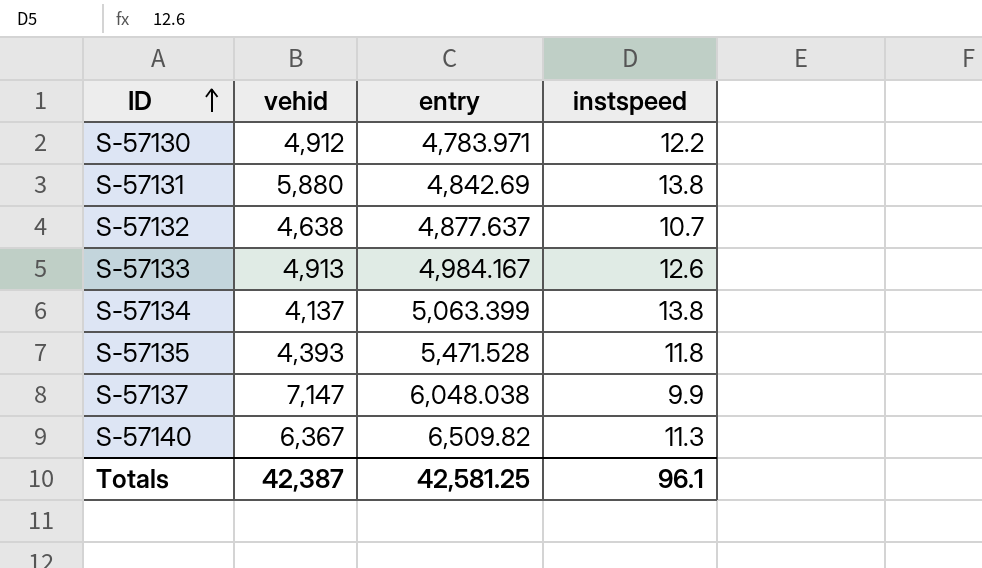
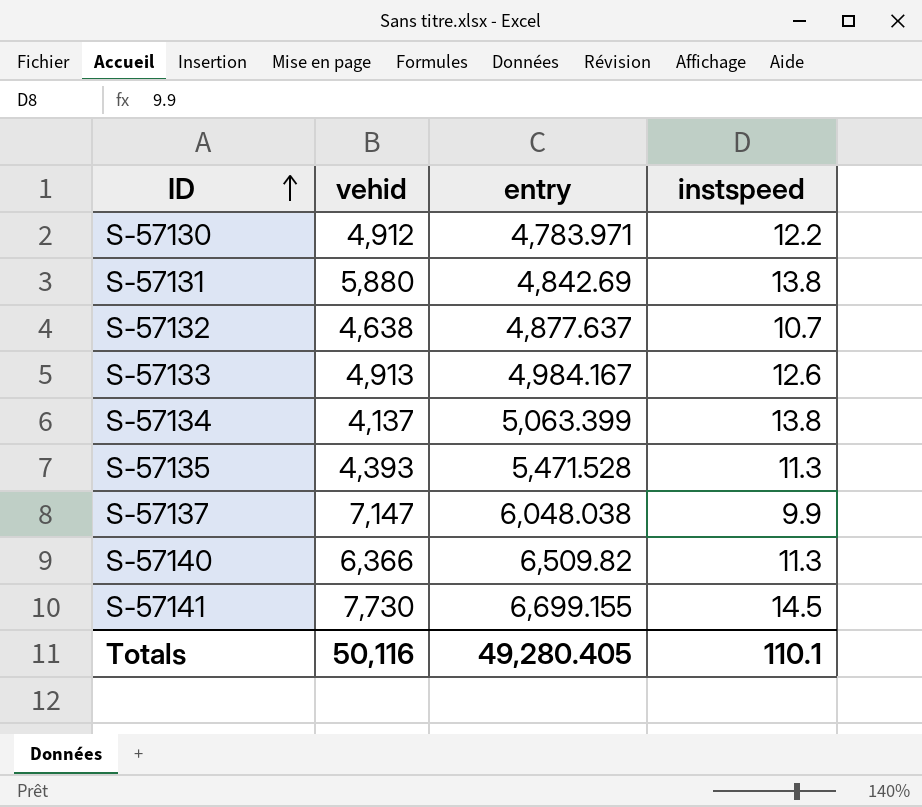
S-57135 | instspeed: 11.8 -> 11.3
S-57140 | vehid: 6,367 -> 6,366
row S-57141: none -> 7,730 | 6,699.155 | 14.5
Totals | vehid: 42,387 -> 50,116
Totals | entry: 42,581.25 -> 49,280.405
Totals | instspeed: 96.1 -> 110.1

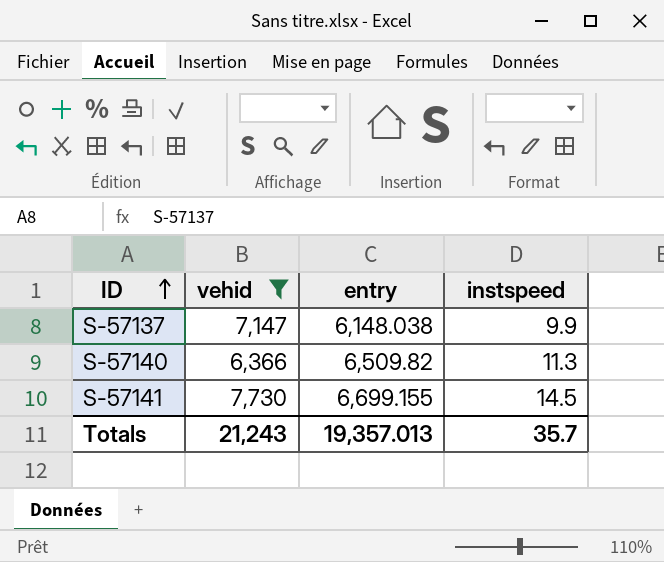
filter: none -> vehid >= 6,366
S-57137 | entry: 6,048.038 -> 6,148.038
Totals | vehid: 50,116 -> 21,243
Totals | entry: 49,280.405 -> 19,357.013
Totals | instspeed: 110.1 -> 35.7

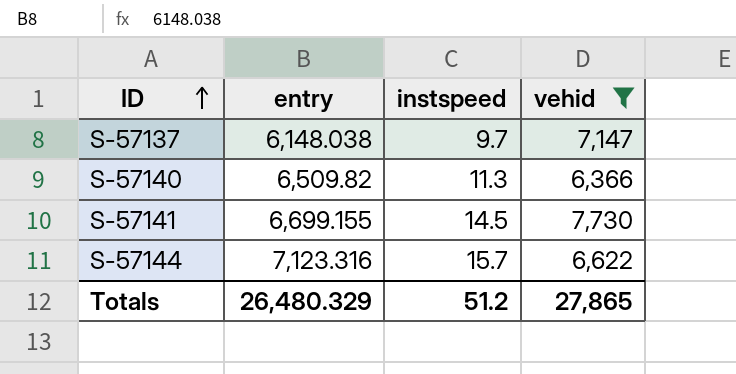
column vehid | position: 2 -> 4
S-57137 | instspeed: 9.9 -> 9.7
row S-57144: none -> 7,123.316 | 15.7 | 6,622
Totals | entry: 19,357.013 -> 26,480.329
Totals | instspeed: 35.7 -> 51.2
Totals | vehid: 21,243 -> 27,865

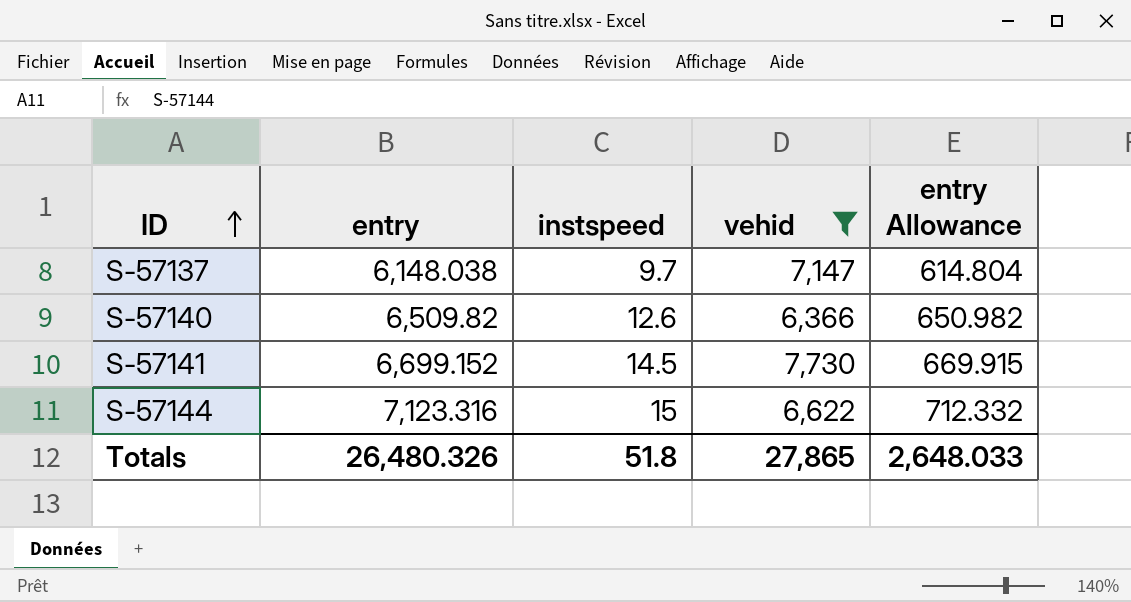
column entry Allowance | formula: none -> [entry] * 0.1
S-57140 | instspeed: 11.3 -> 12.6
S-57141 | entry: 6,699.155 -> 6,699.152
S-57144 | instspeed: 15.7 -> 15
Totals | entry: 26,480.329 -> 26,480.326
Totals | instspeed: 51.2 -> 51.8

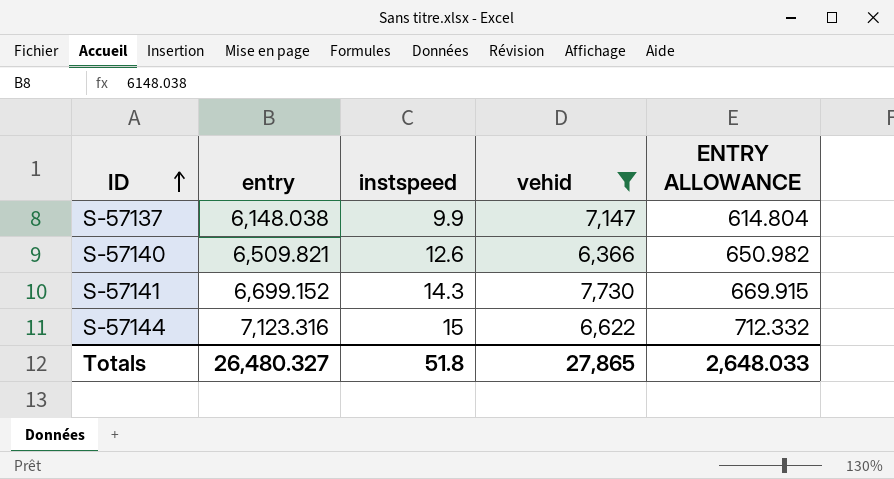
column name: entry Allowance -> ENTRY ALLOWANCE
S-57137 | instspeed: 9.7 -> 9.9
S-57140 | entry: 6,509.82 -> 6,509.821
S-57141 | instspeed: 14.5 -> 14.3
Totals | entry: 26,480.326 -> 26,480.327

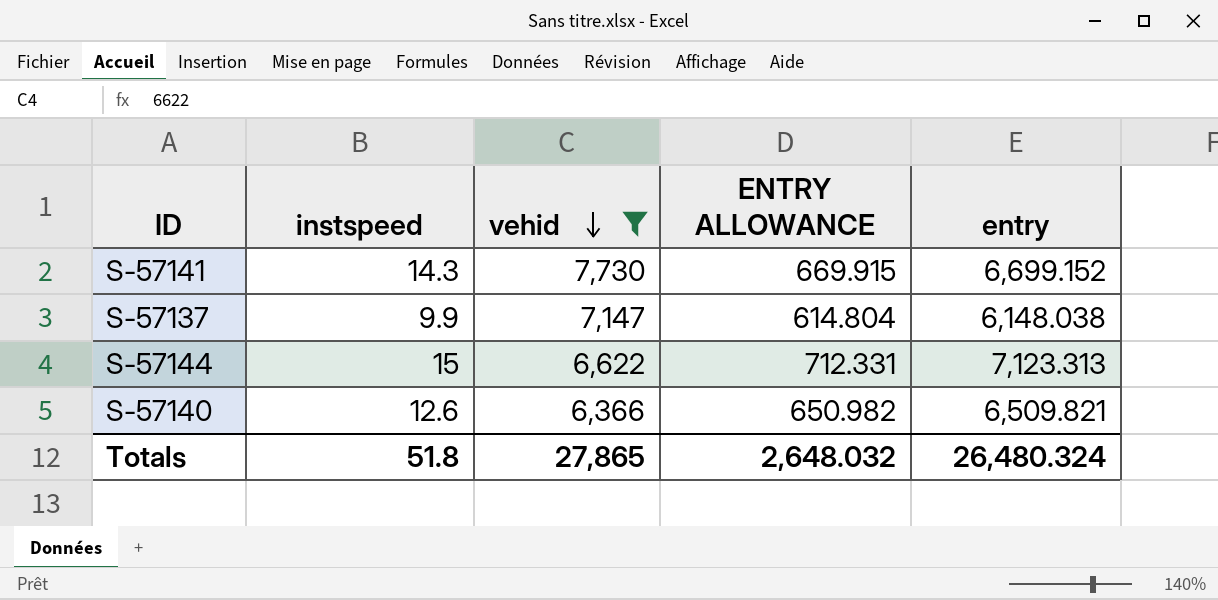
row order: ID ascending -> vehid descending
column entry | position: 2 -> 5
S-57144 | ENTRY ALLOWANCE: 712.332 -> 712.331
S-57144 | entry: 7,123.316 -> 7,123.313
Totals | ENTRY ALLOWANCE: 2,648.033 -> 2,648.032
Totals | entry: 26,480.327 -> 26,480.324

